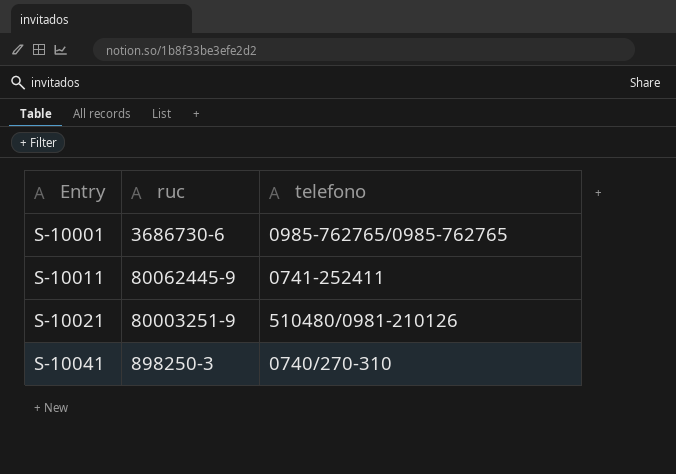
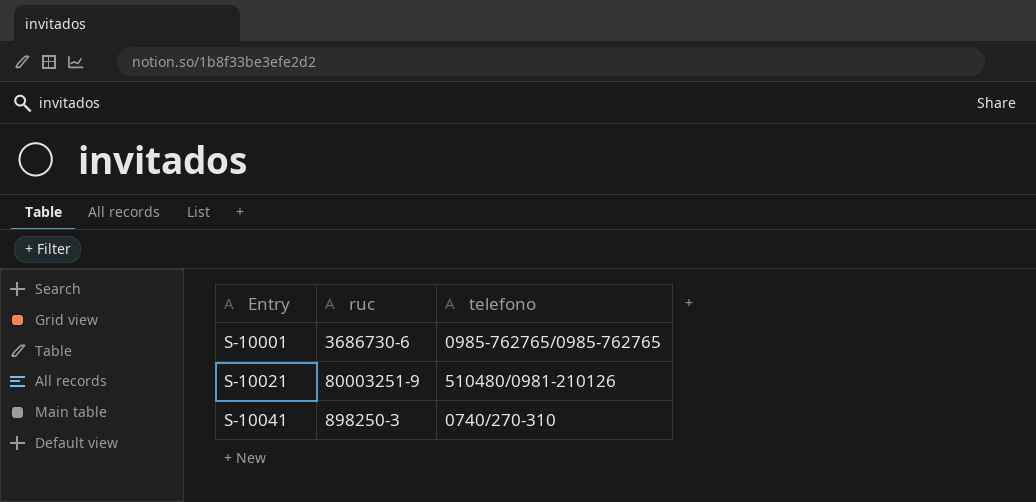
row S-10011: 80062445-9 | 0741-252411 -> none

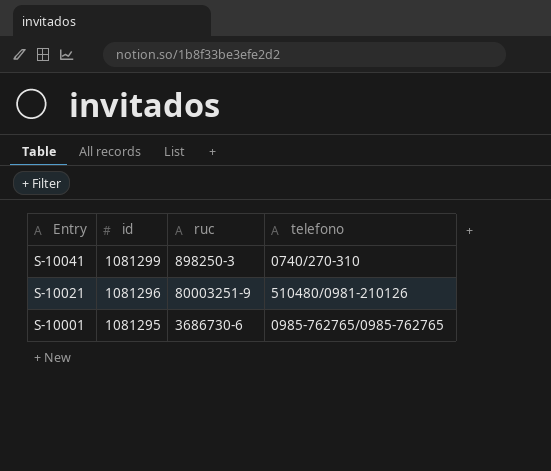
row order: Entry ascending -> Entry descending
column id | position: none -> 2

